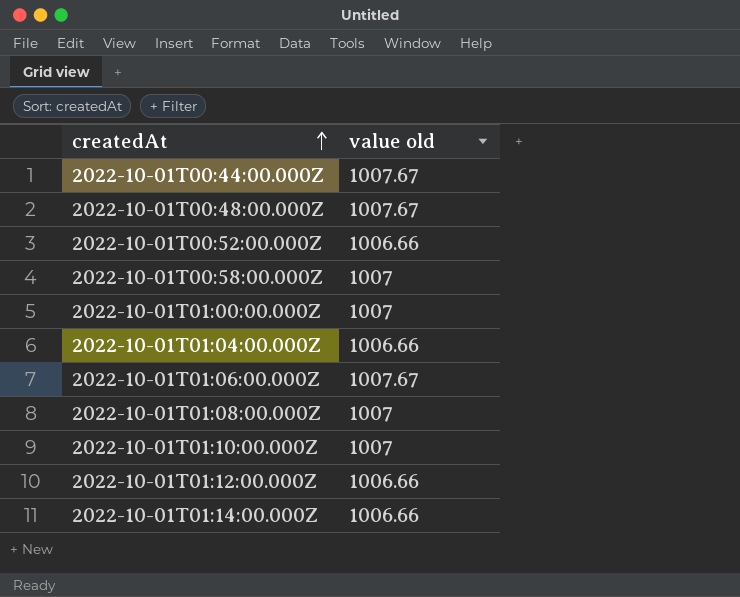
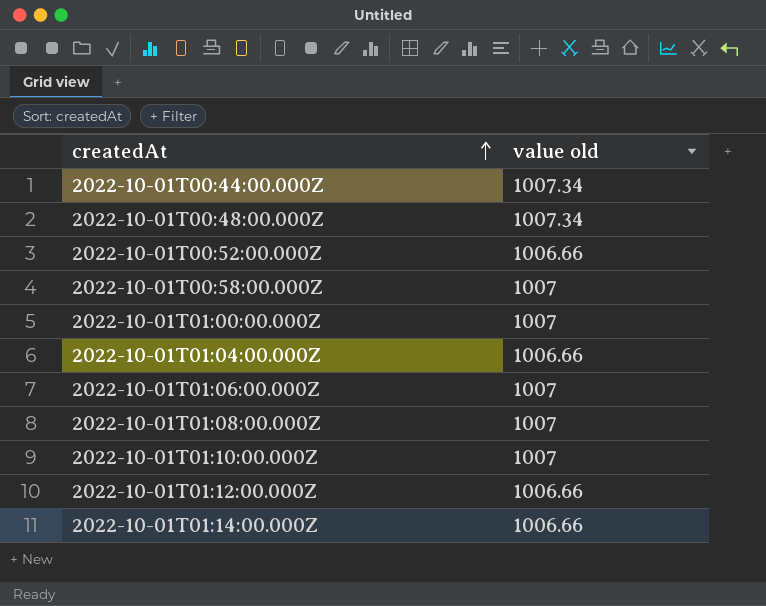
2022-10-01T00:44:00.000Z | value old: 1007.67 -> 1007.34
2022-10-01T00:48:00.000Z | value old: 1007.67 -> 1007.34
2022-10-01T01:06:00.000Z | value old: 1007.67 -> 1007

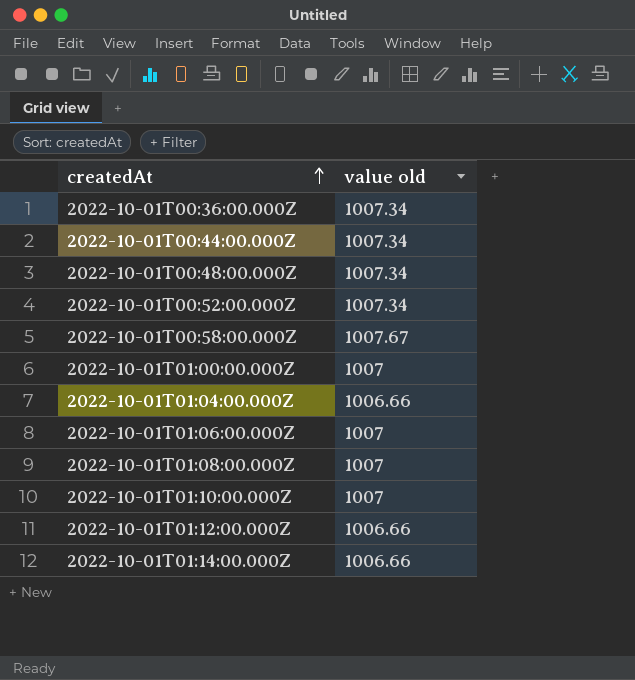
row 2022-10-01T00:36:00.000Z: none -> 1007.34
2022-10-01T00:52:00.000Z | value old: 1006.66 -> 1007.34
2022-10-01T00:58:00.000Z | value old: 1007 -> 1007.67

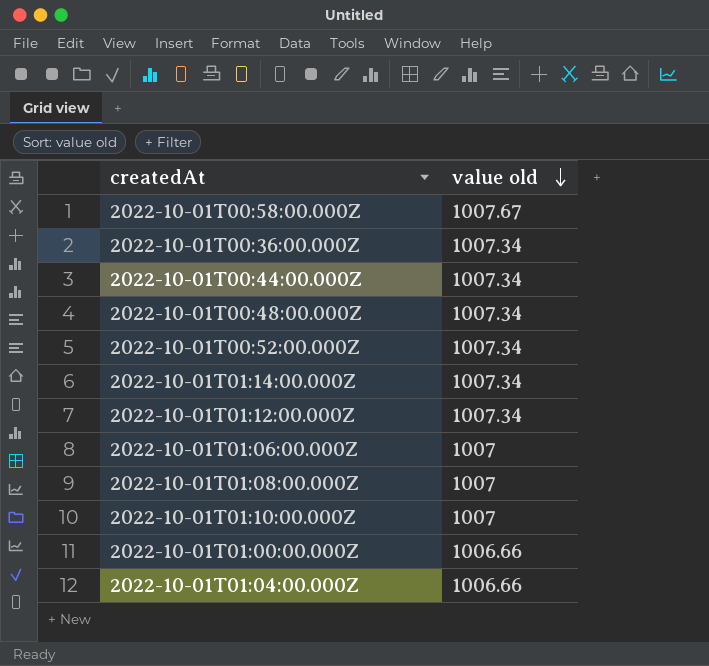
row order: createdAt ascending -> value old descending
2022-10-01T01:14:00.000Z | value old: 1006.66 -> 1007.34
2022-10-01T01:12:00.000Z | value old: 1006.66 -> 1007.34
2022-10-01T01:00:00.000Z | value old: 1007 -> 1006.66

